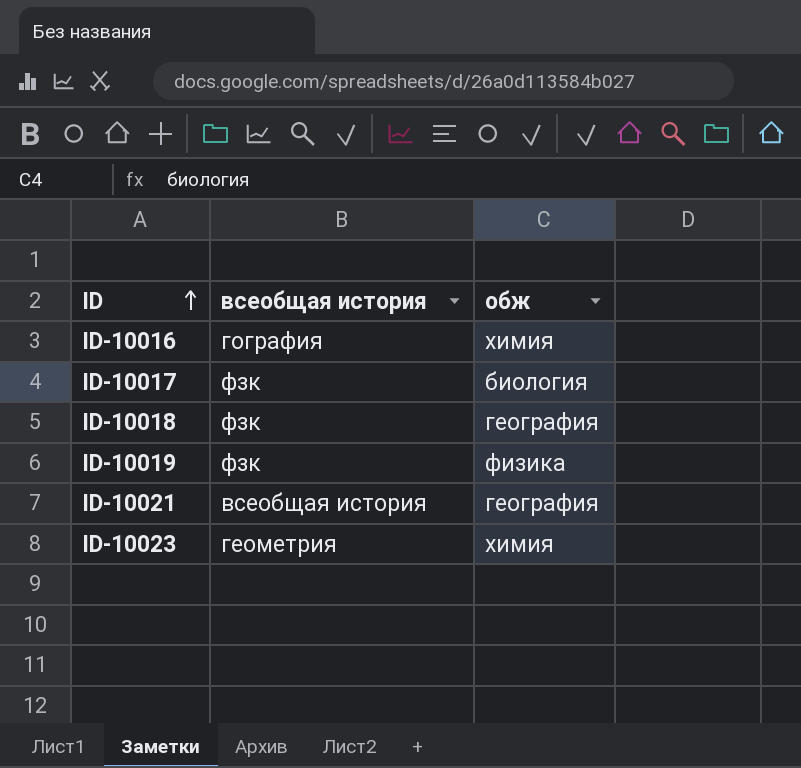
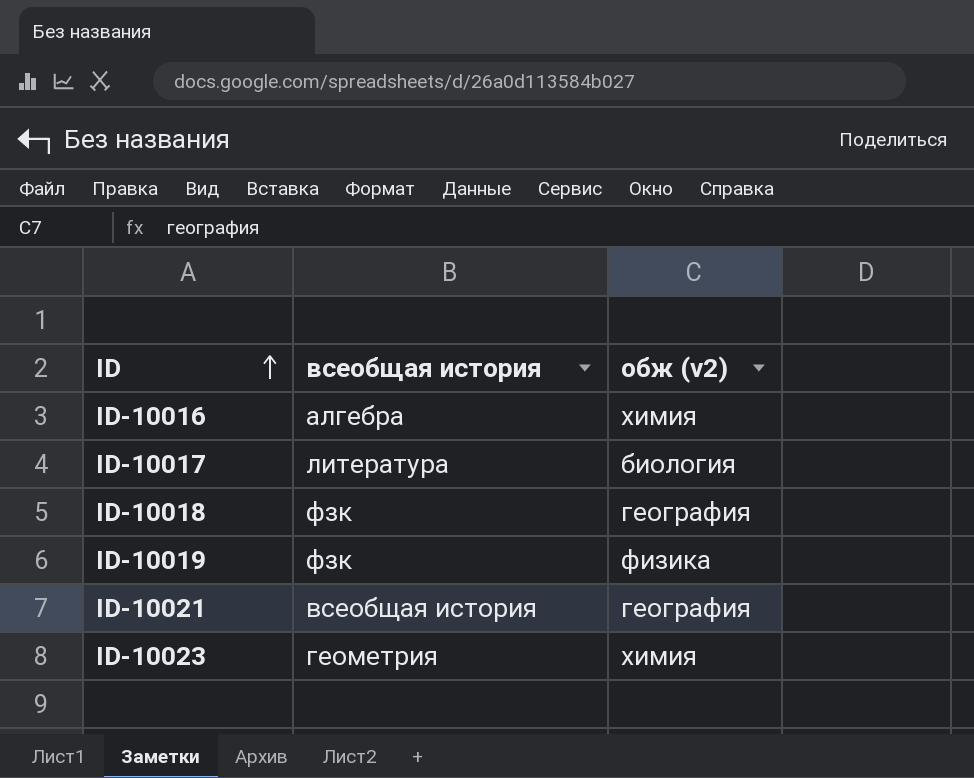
column name: обж -> обж (v2)
ID-10016 | всеобщая история: гография -> алгебра
ID-10017 | всеобщая история: фзк -> литература

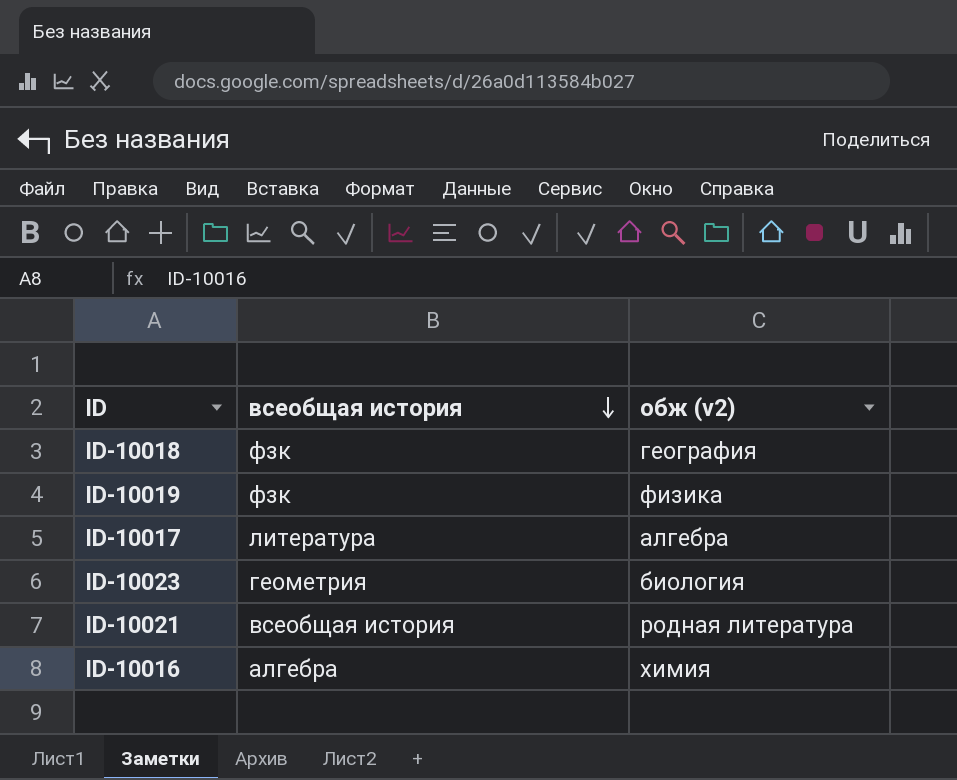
row order: ID ascending -> всеобщая история descending
ID-10017 | обж (v2): биология -> алгебра
ID-10023 | обж (v2): химия -> биология
ID-10021 | обж (v2): география -> родная литература

